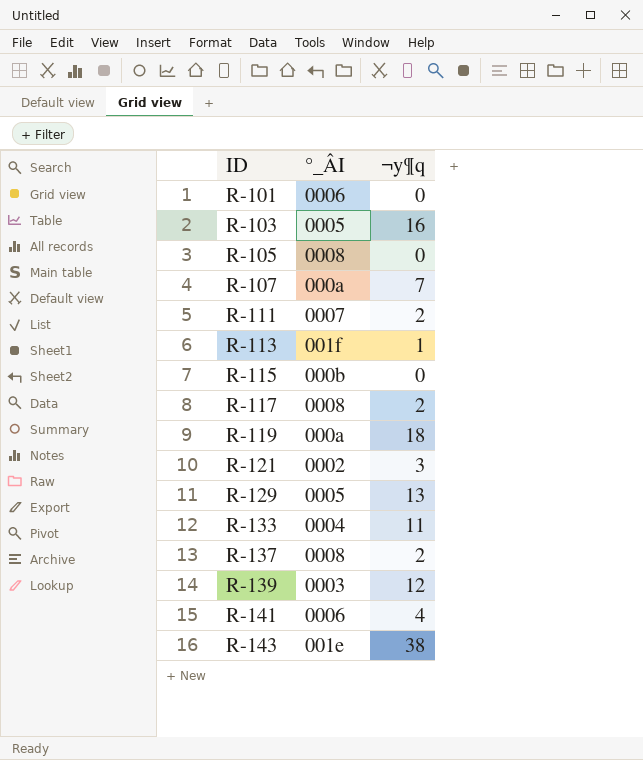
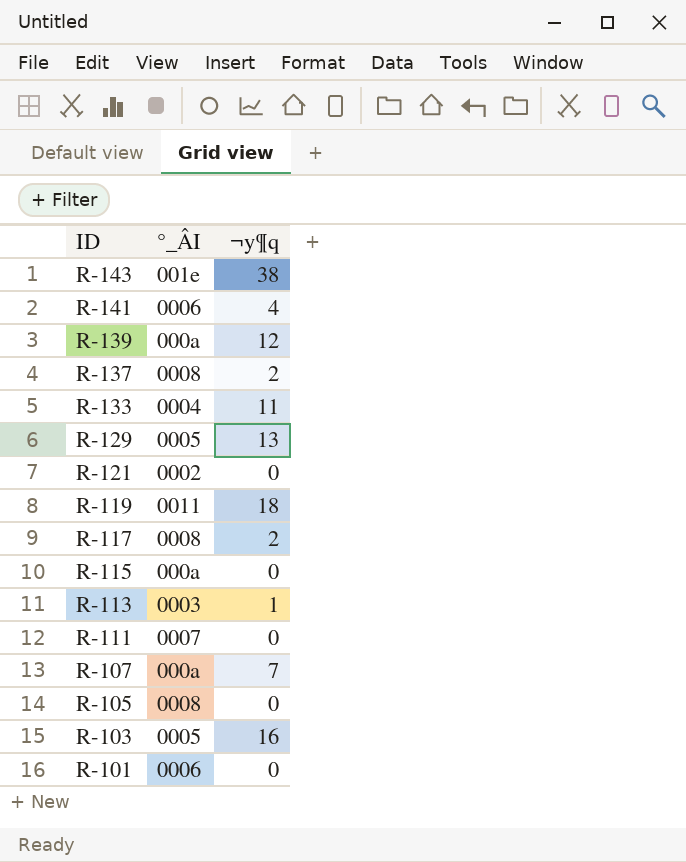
row order: ID ascending -> ID descending
R-139 | °_ÂI: 0003 -> 000a
R-121 | ¬y¶q: 3 -> 0
R-119 | °_ÂI: 000a -> 0011
R-115 | °_ÂI: 000b -> 000a
R-113 | °_ÂI: 001f -> 0003
R-111 | ¬y¶q: 2 -> 0

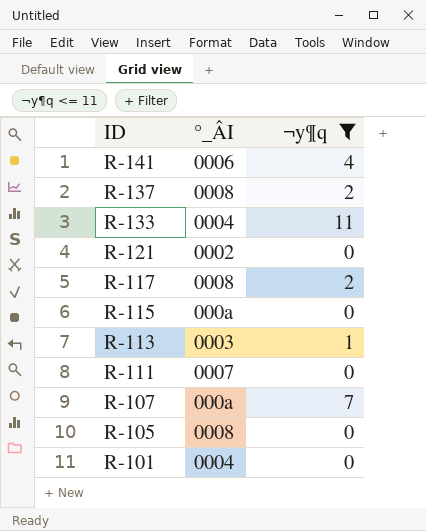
filter: none -> ¬y¶q <= 11
R-101 | °_ÂI: 0006 -> 0004

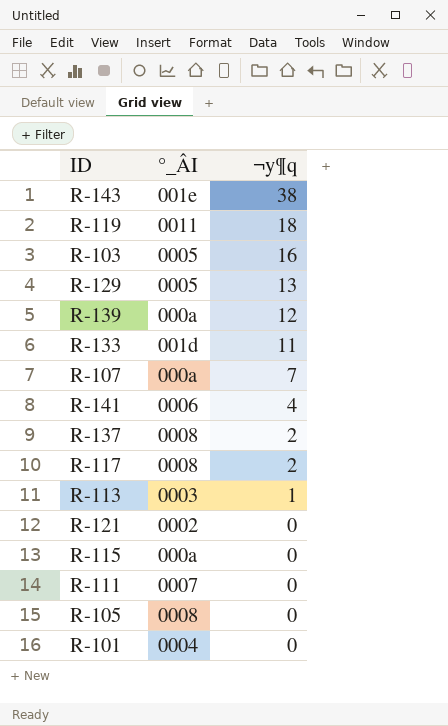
filter: ¬y¶q <= 11 -> none
row order: ID descending -> ¬y¶q descending
R-133 | °_ÂI: 0004 -> 001d

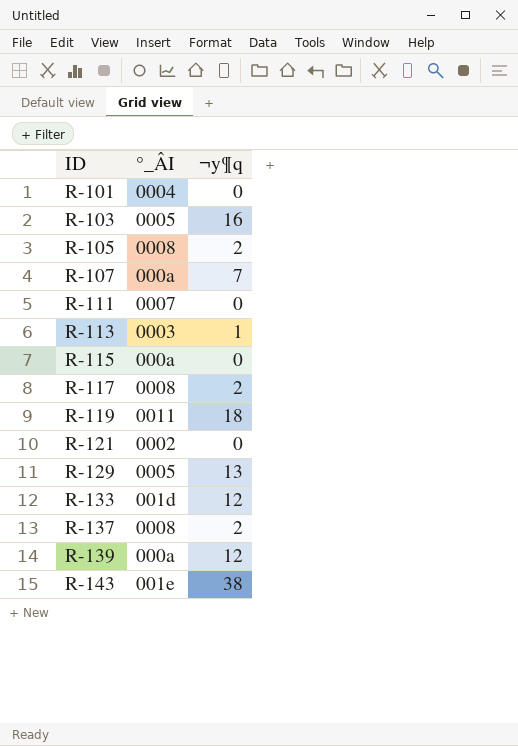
row order: ¬y¶q descending -> ID ascending
row R-141: 0006 | 4 -> none
R-105 | ¬y¶q: 0 -> 2
R-133 | ¬y¶q: 11 -> 12

